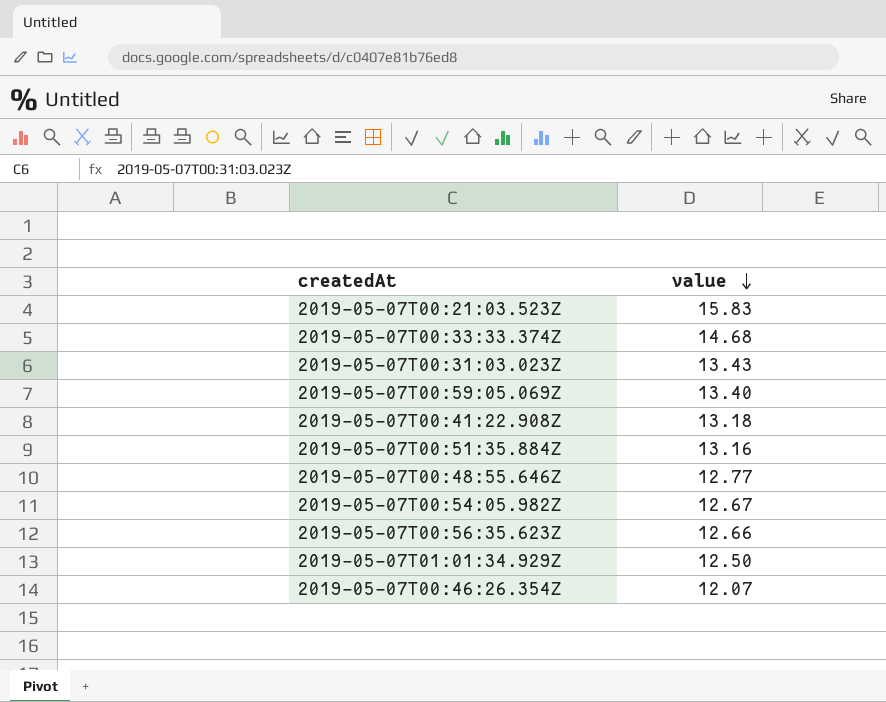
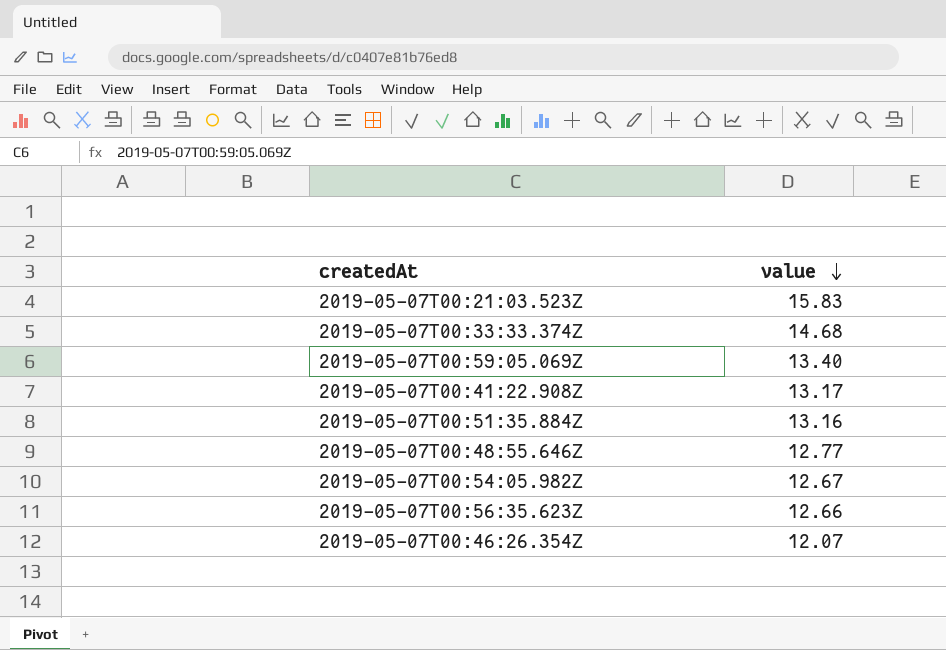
row 2019-05-07T00:31:03.023Z: 13.43 -> none
row 2019-05-07T01:01:34.929Z: 12.50 -> none
2019-05-07T00:41:22.908Z | value: 13.18 -> 13.17

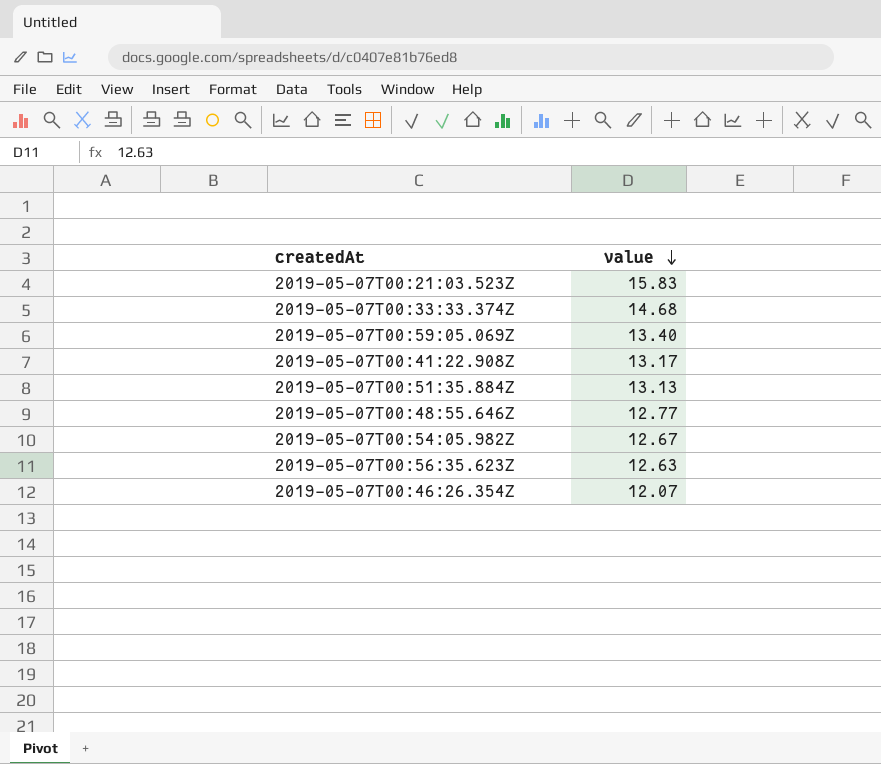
2019-05-07T00:51:35.884Z | value: 13.16 -> 13.13
2019-05-07T00:56:35.623Z | value: 12.66 -> 12.63

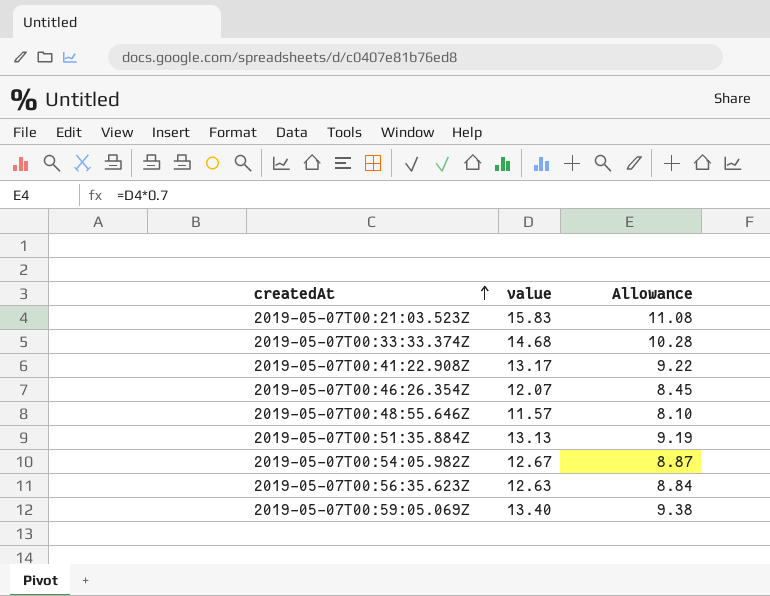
row order: value descending -> createdAt ascending
column Allowance | formula: none -> [value] * 0.7
2019-05-07T00:48:55.646Z | value: 12.77 -> 11.57

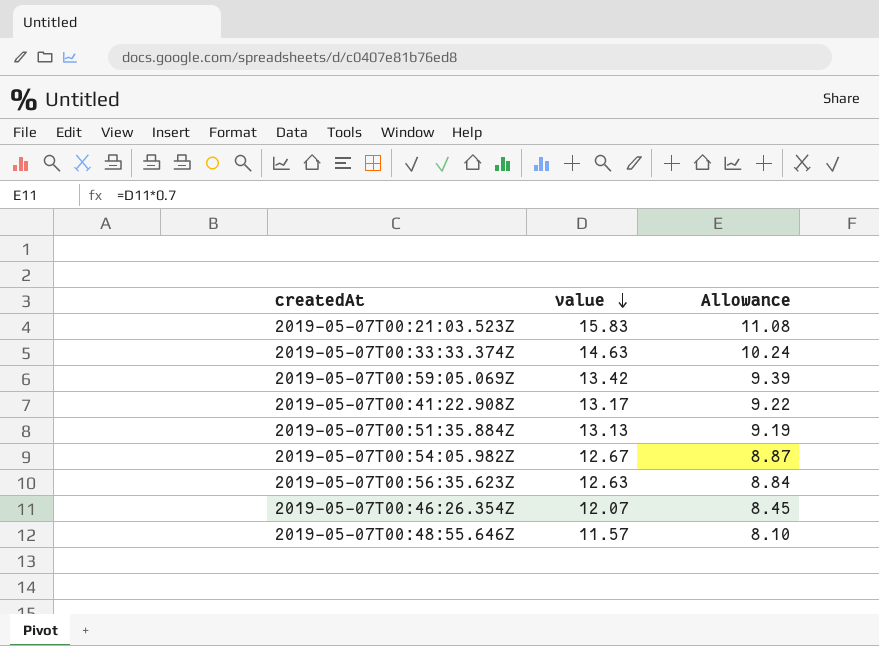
row order: createdAt ascending -> value descending
2019-05-07T00:33:33.374Z | value: 14.68 -> 14.63
2019-05-07T00:33:33.374Z | Allowance: 10.28 -> 10.24
2019-05-07T00:59:05.069Z | value: 13.40 -> 13.42
2019-05-07T00:59:05.069Z | Allowance: 9.38 -> 9.39

